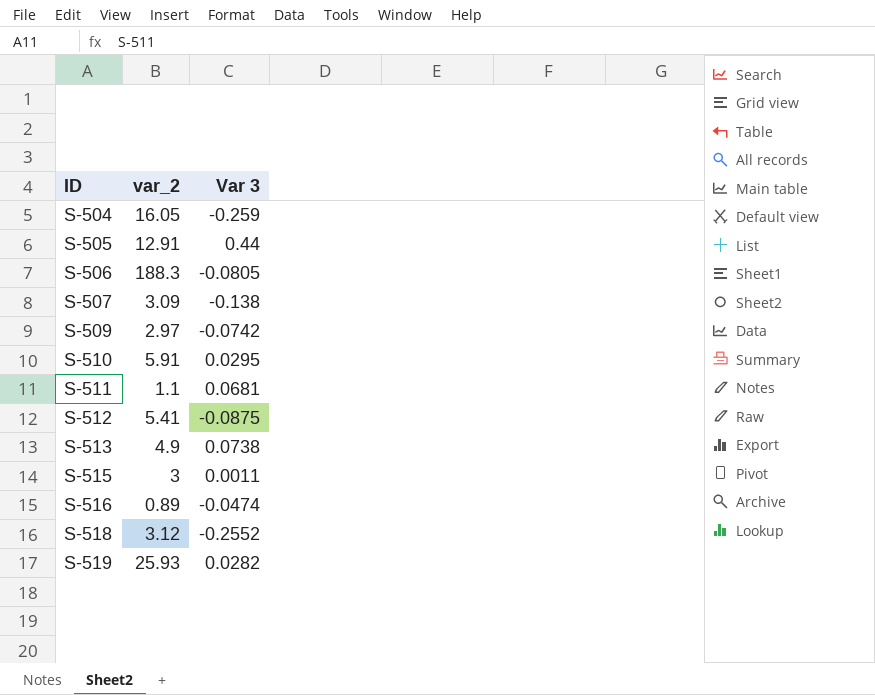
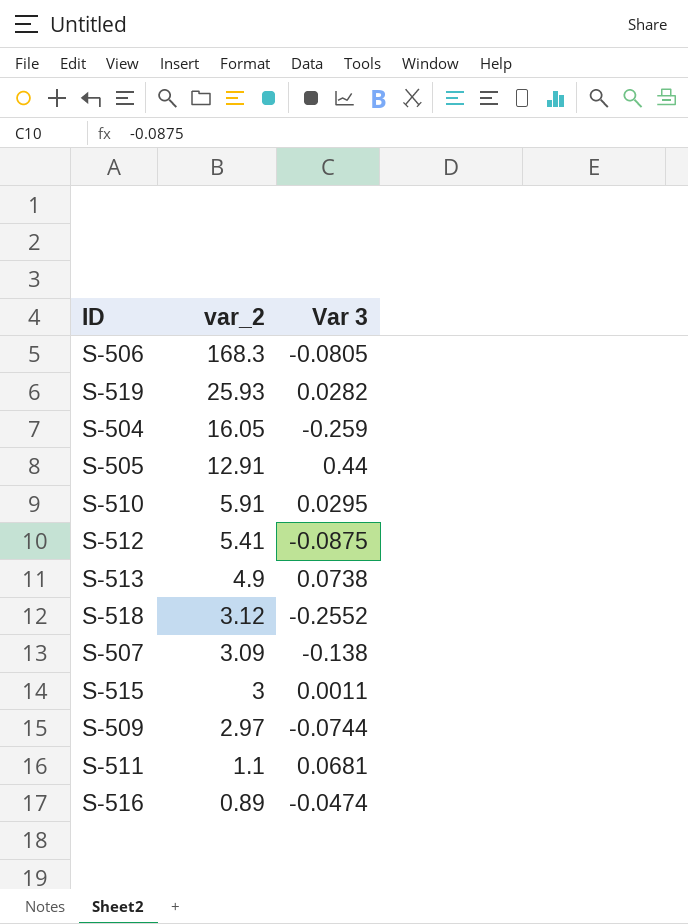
row order: ID ascending -> var_2 descending
S-506 | var_2: 188.3 -> 168.3
S-509 | Var 3: -0.0742 -> -0.0744

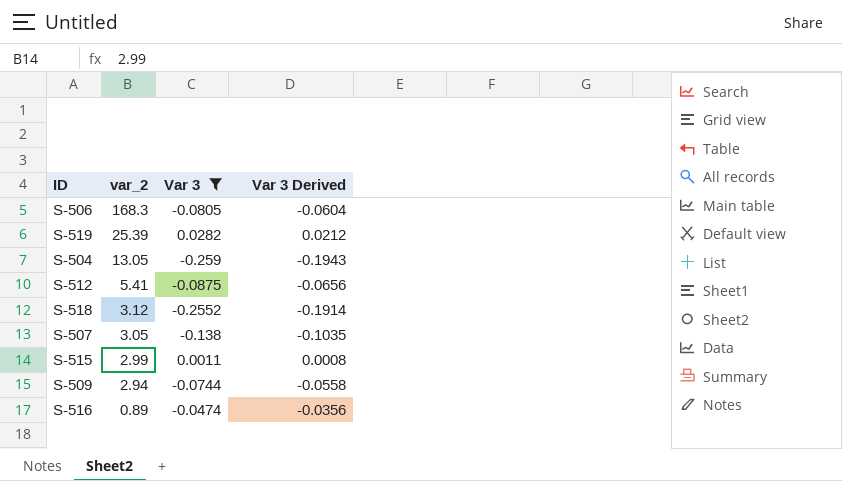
filter: none -> Var 3 <= 0.0282
column Var 3 Derived | formula: none -> [Var 3] * 0.75
S-519 | var_2: 25.93 -> 25.39
S-504 | var_2: 16.05 -> 13.05
S-507 | var_2: 3.09 -> 3.05
S-515 | var_2: 3 -> 2.99
S-509 | var_2: 2.97 -> 2.94

